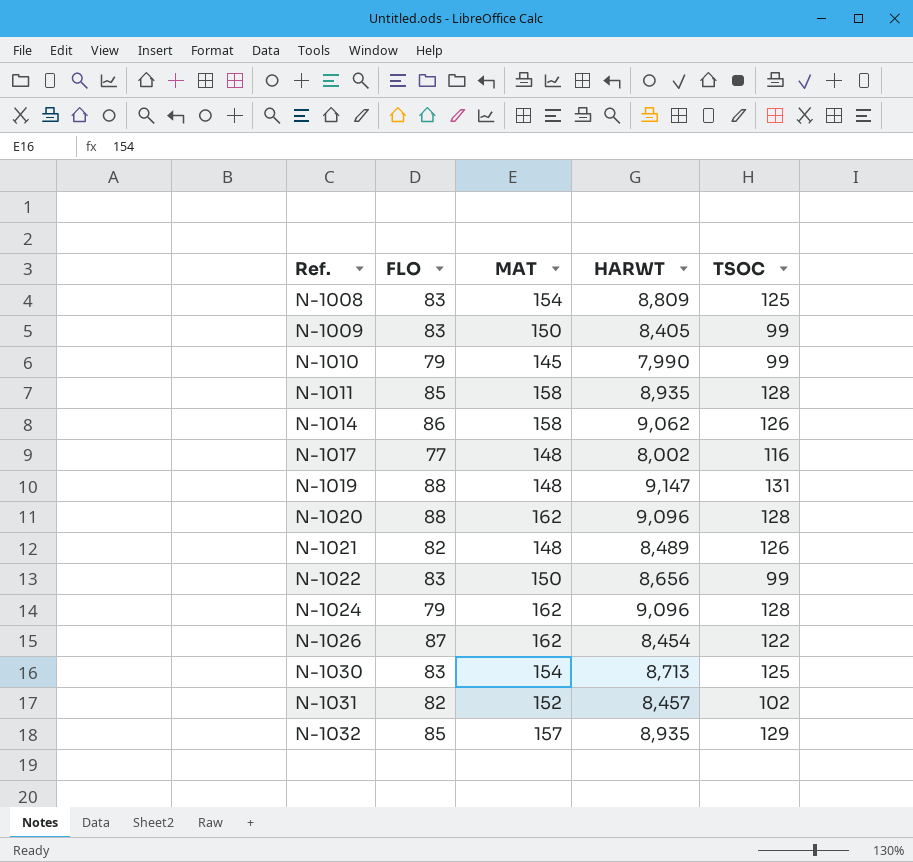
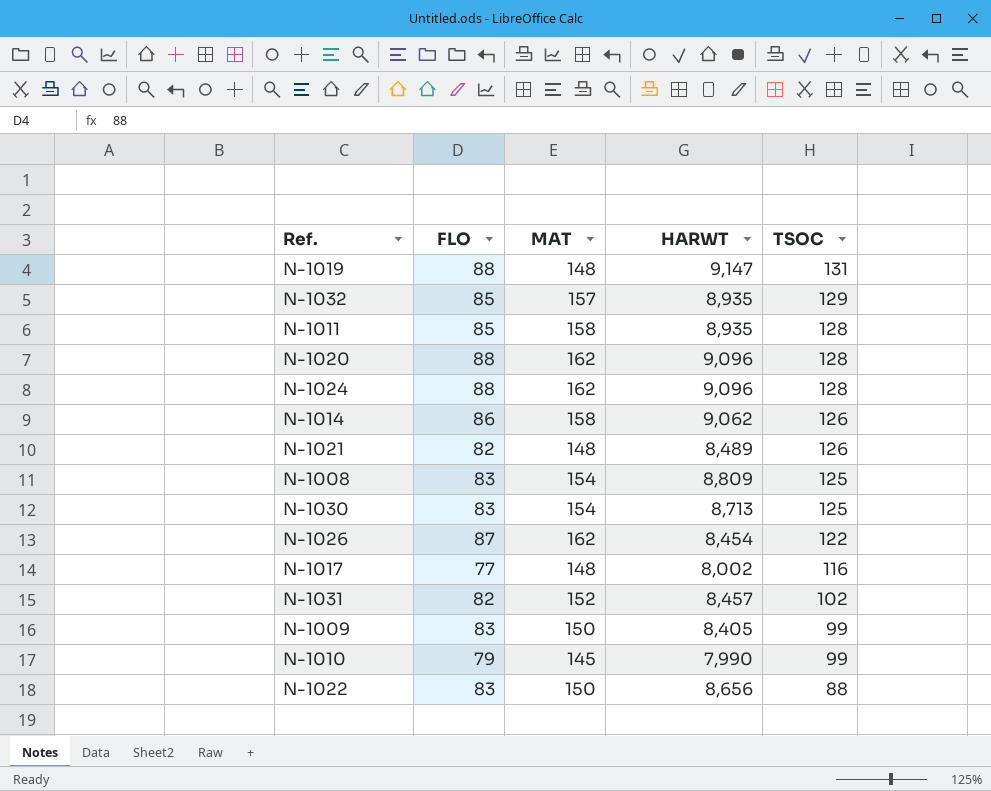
row order: Ref. ascending -> TSOC descending
N-1024 | FLO: 79 -> 88
N-1022 | TSOC: 99 -> 88

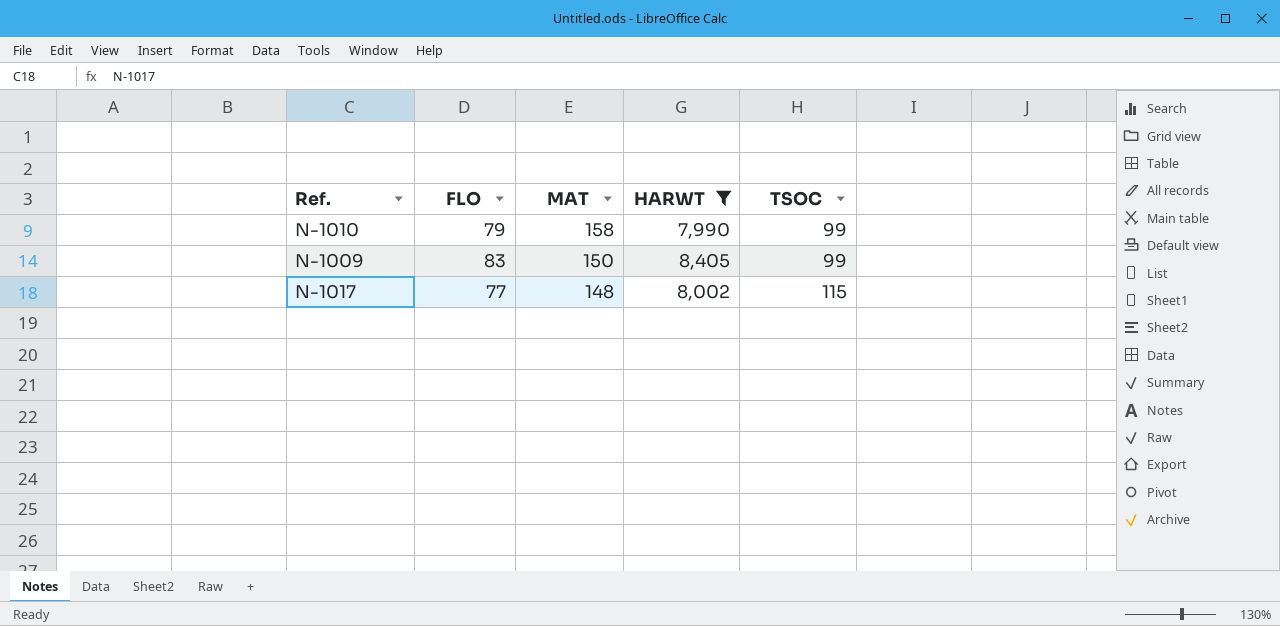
filter: none -> HARWT <= 8,405
row order: TSOC descending -> MAT descending
N-1010 | MAT: 145 -> 158
N-1017 | TSOC: 116 -> 115

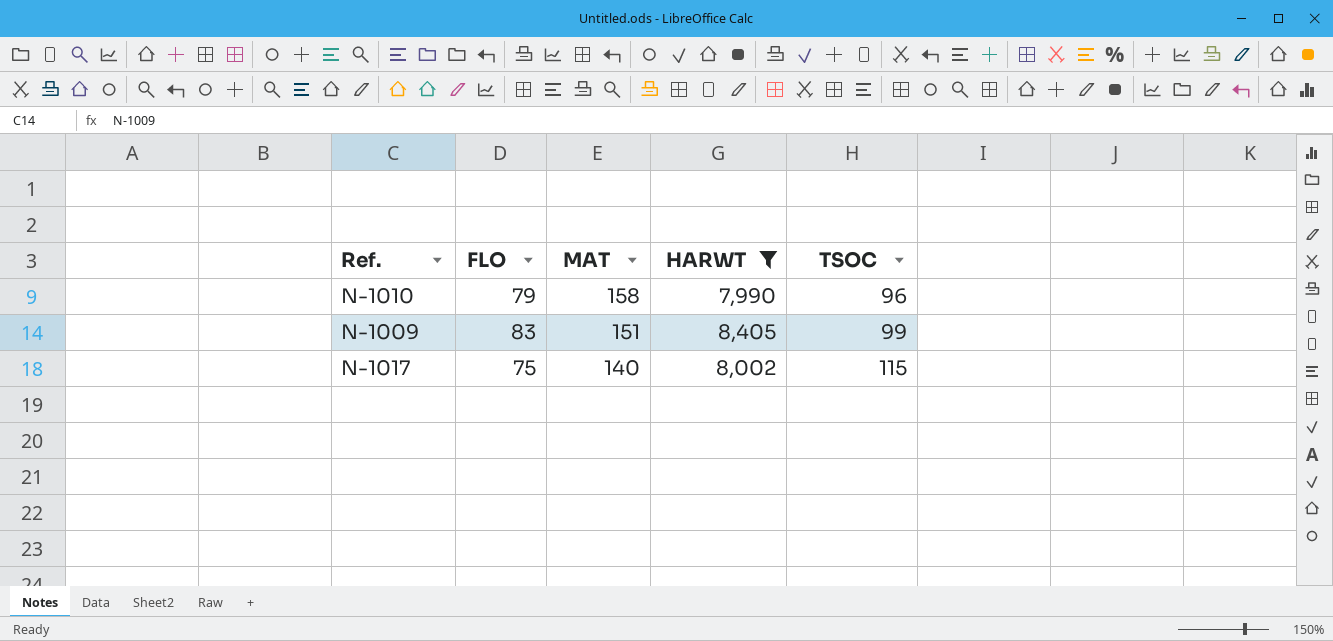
N-1010 | TSOC: 99 -> 96
N-1009 | MAT: 150 -> 151
N-1017 | FLO: 77 -> 75
N-1017 | MAT: 148 -> 140

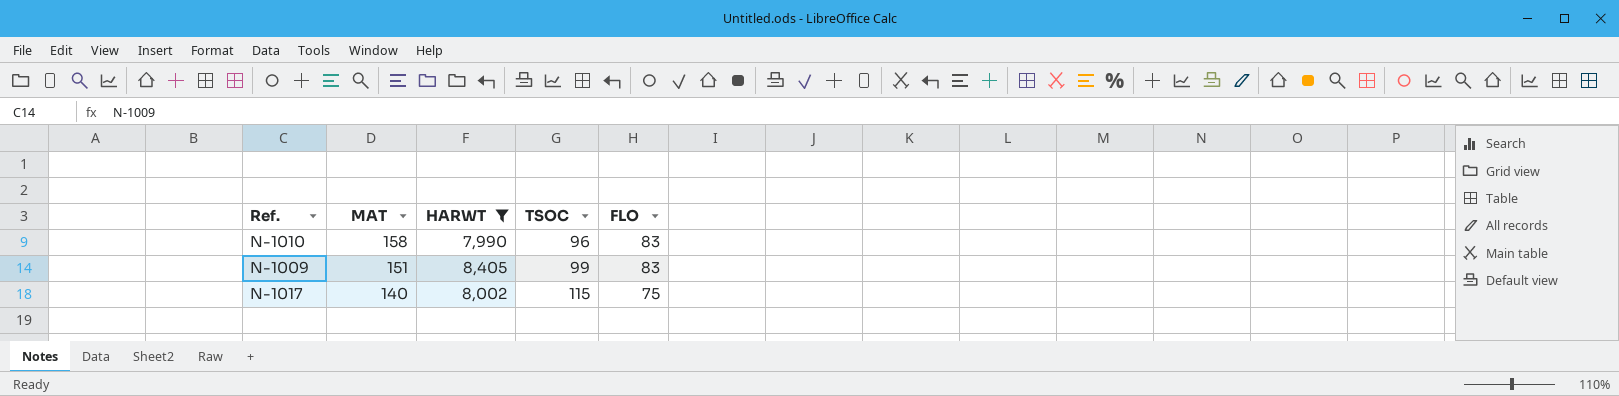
column FLO | position: 2 -> 5
N-1010 | FLO: 79 -> 83

